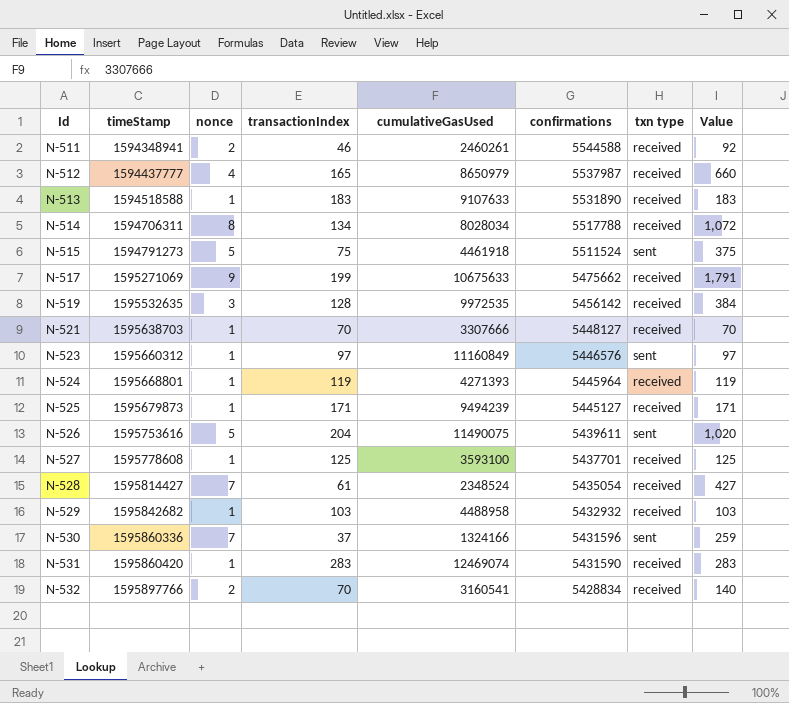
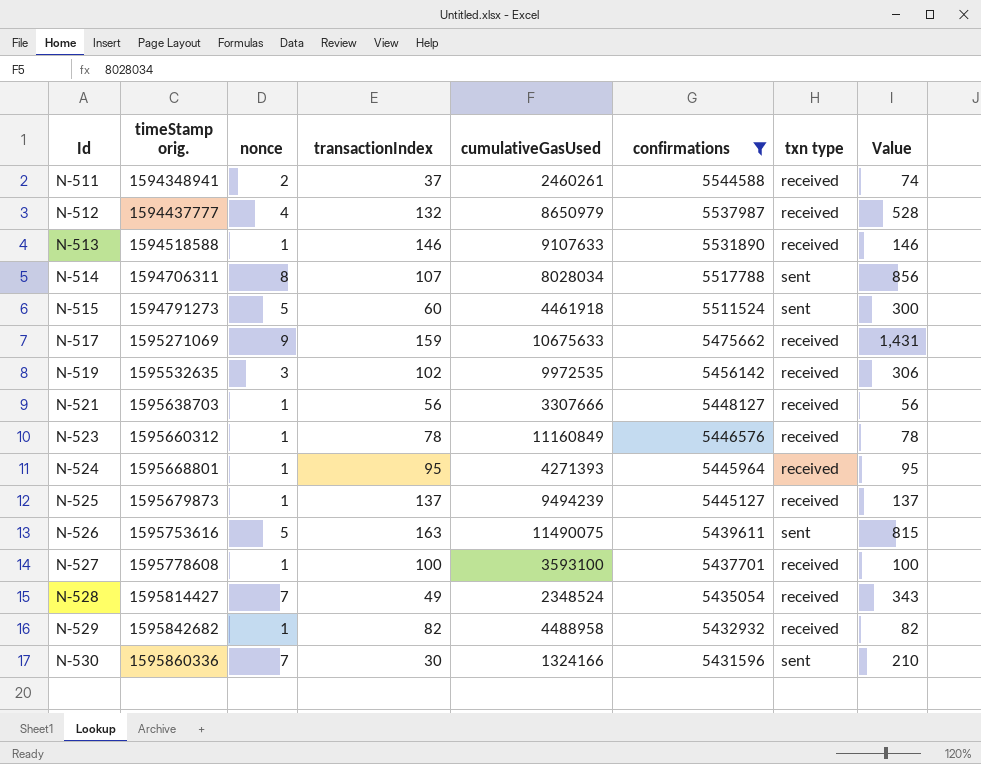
filter: none -> confirmations >= 5431596
column name: timeStamp -> timeStamp orig.
N-511 | transactionIndex: 46 -> 37
N-511 | Value: 92 -> 74
N-512 | transactionIndex: 165 -> 132
N-512 | Value: 660 -> 528
N-513 | transactionIndex: 183 -> 146
N-513 | Value: 183 -> 146
N-514 | transactionIndex: 134 -> 107
N-514 | txn type: received -> sent
N-514 | Value: 1,072 -> 856
N-515 | transactionIndex: 75 -> 60
N-515 | Value: 375 -> 300
N-517 | transactionIndex: 199 -> 159
N-517 | Value: 1,791 -> 1,431
N-519 | transactionIndex: 128 -> 102
N-519 | Value: 384 -> 306
N-521 | transactionIndex: 70 -> 56
N-521 | Value: 70 -> 56
N-523 | transactionIndex: 97 -> 78
N-523 | txn type: sent -> received
N-523 | Value: 97 -> 78
N-524 | transactionIndex: 119 -> 95
N-524 | Value: 119 -> 95
N-525 | transactionIndex: 171 -> 137
N-525 | Value: 171 -> 137
N-526 | transactionIndex: 204 -> 163
N-526 | Value: 1,020 -> 815
N-527 | transactionIndex: 125 -> 100
N-527 | Value: 125 -> 100
N-528 | transactionIndex: 61 -> 49
N-528 | Value: 427 -> 343
N-529 | transactionIndex: 103 -> 82
N-529 | Value: 103 -> 82
N-530 | transactionIndex: 37 -> 30
N-530 | Value: 259 -> 210

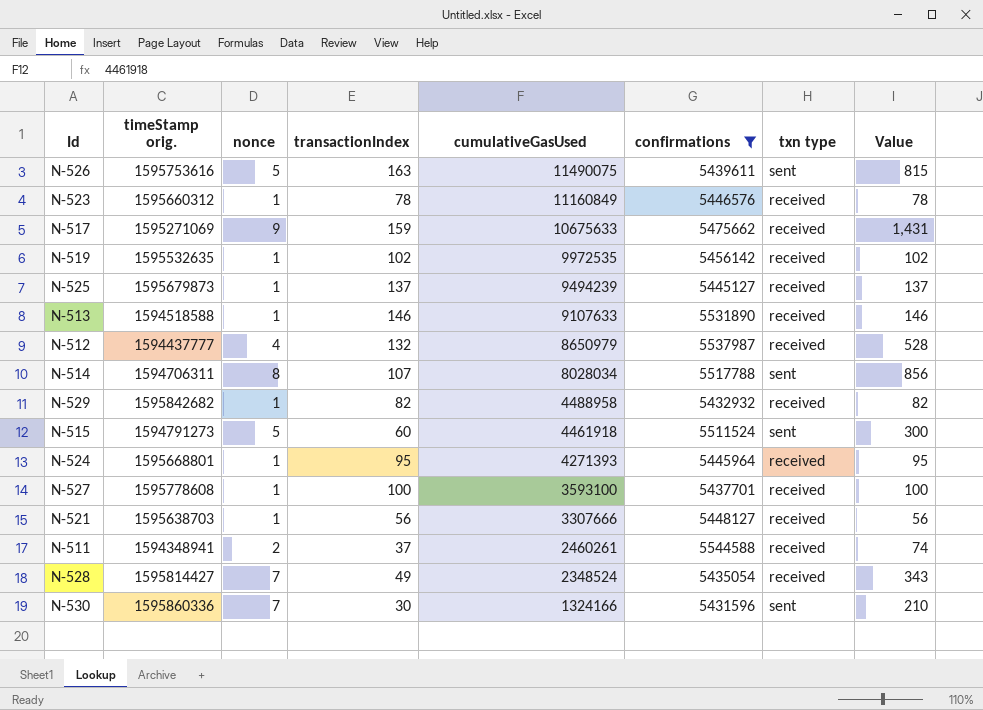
row order: Id ascending -> cumulativeGasUsed descending
N-519 | nonce: 3 -> 1
N-519 | Value: 306 -> 102

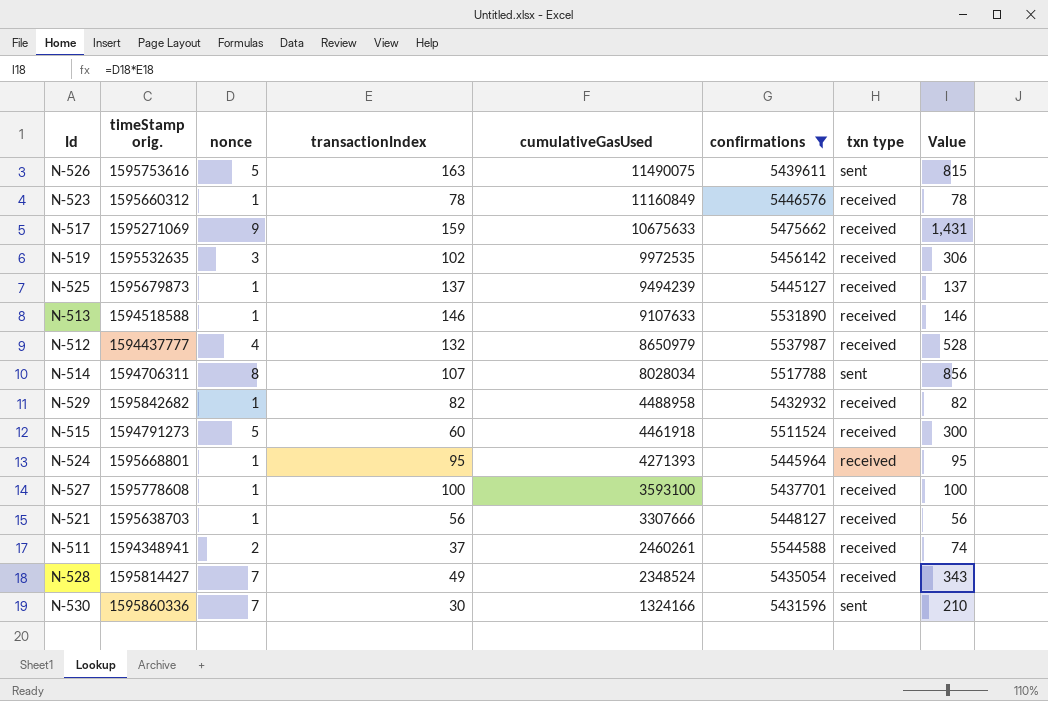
N-519 | nonce: 1 -> 3
N-519 | Value: 102 -> 306
N-515 | txn type: sent -> received

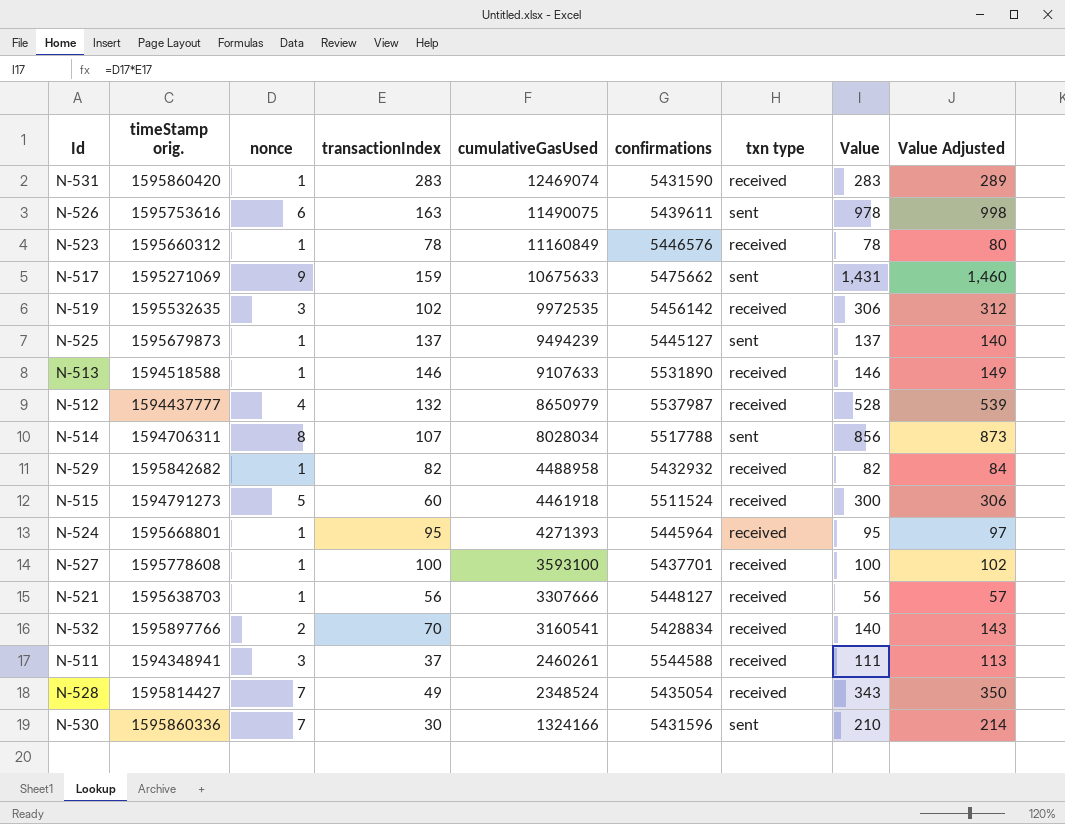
filter: confirmations >= 5431596 -> none
column Value Adjusted | formula: none -> [Value] * 1.02
N-526 | nonce: 5 -> 6
N-526 | Value: 815 -> 978
N-517 | txn type: received -> sent
N-525 | txn type: received -> sent
N-511 | nonce: 2 -> 3
N-511 | Value: 74 -> 111

